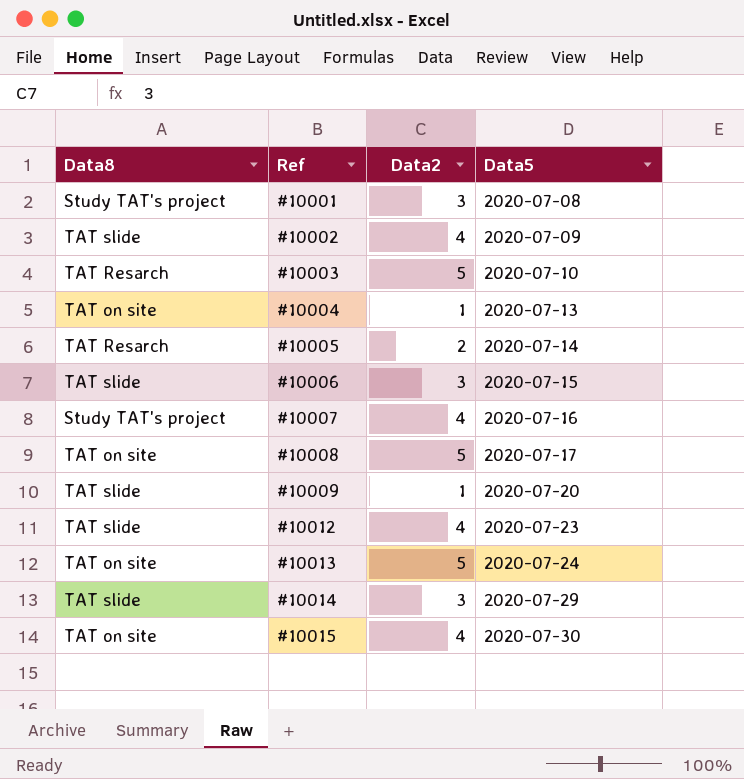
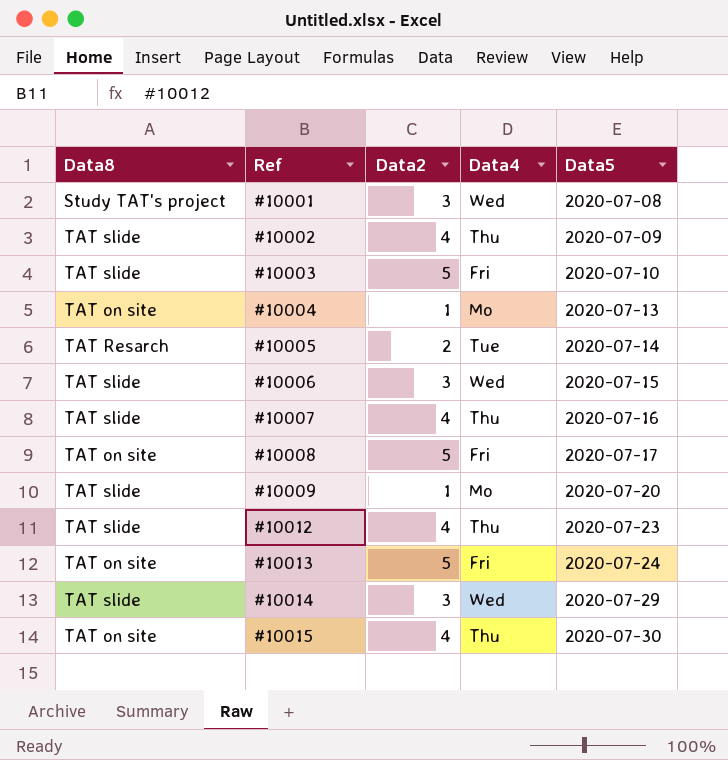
column Data4 | position: none -> 4
#10003 | Data8: TAT Resarch -> TAT slide
#10007 | Data8: Study TAT's project -> TAT slide

